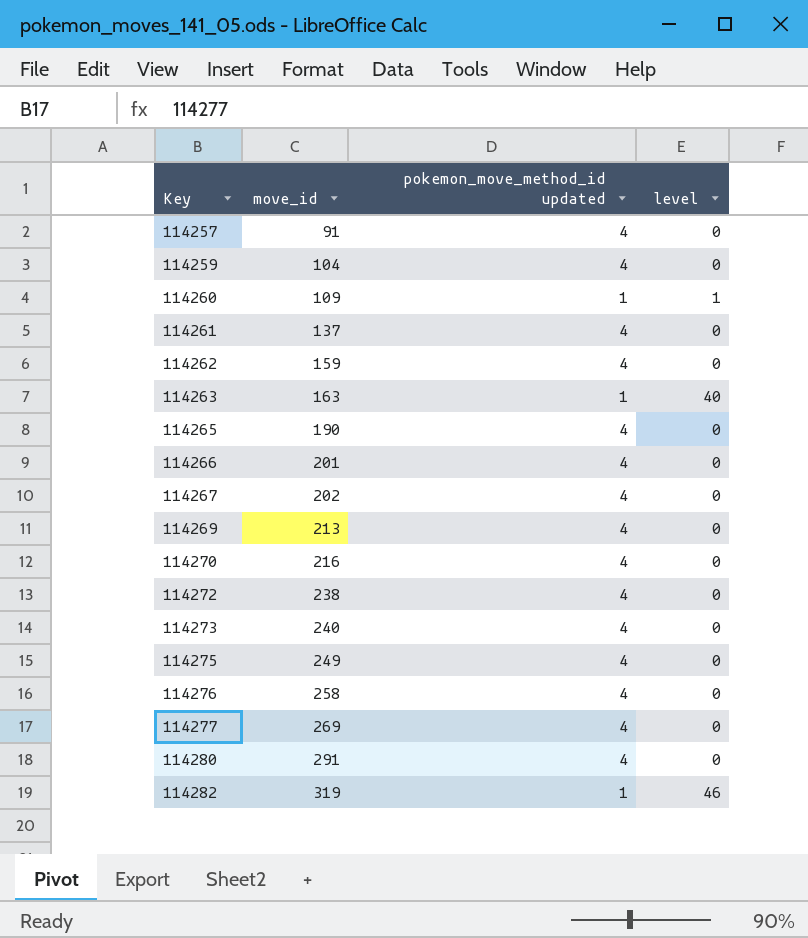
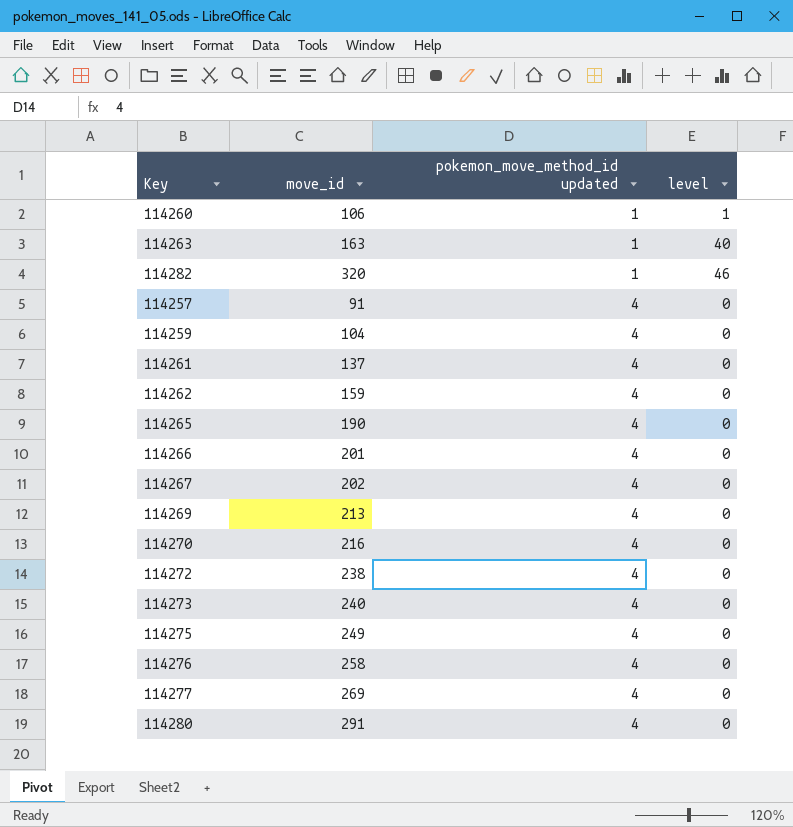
row order: Key ascending -> pokemon_move_method_id updated ascending
114260 | move_id: 109 -> 106
114282 | move_id: 319 -> 320

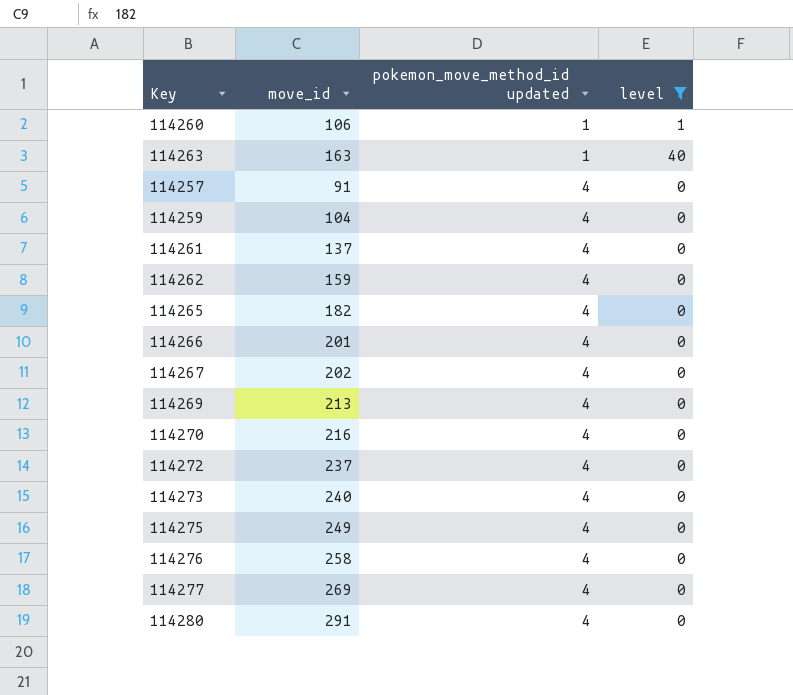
filter: none -> level != 46
114265 | move_id: 190 -> 182
114272 | move_id: 238 -> 237

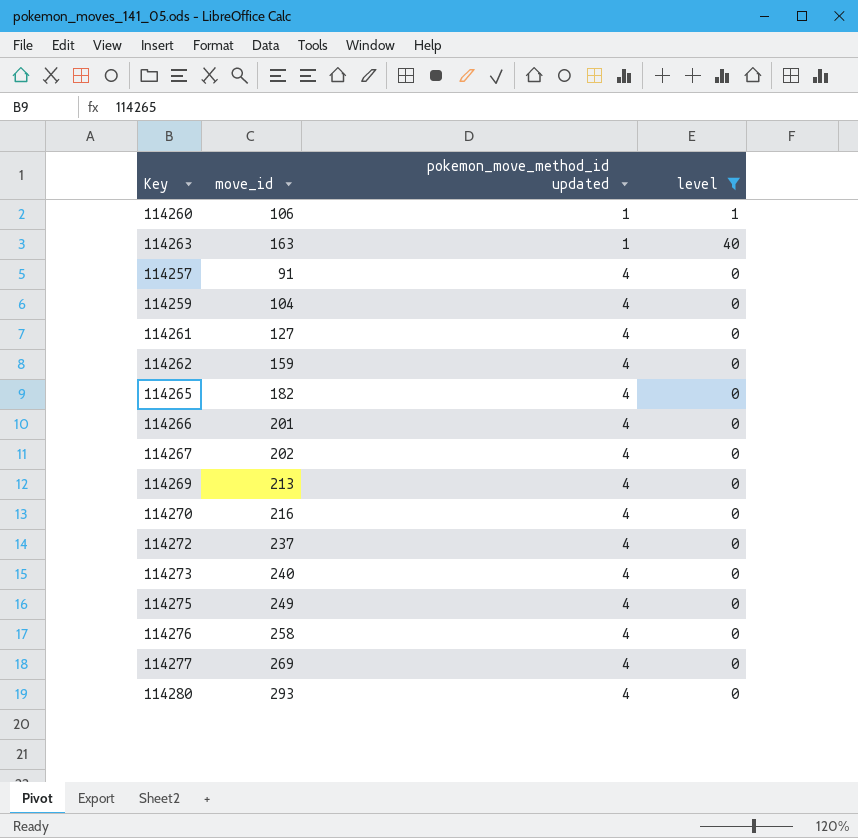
114261 | move_id: 137 -> 127
114280 | move_id: 291 -> 293

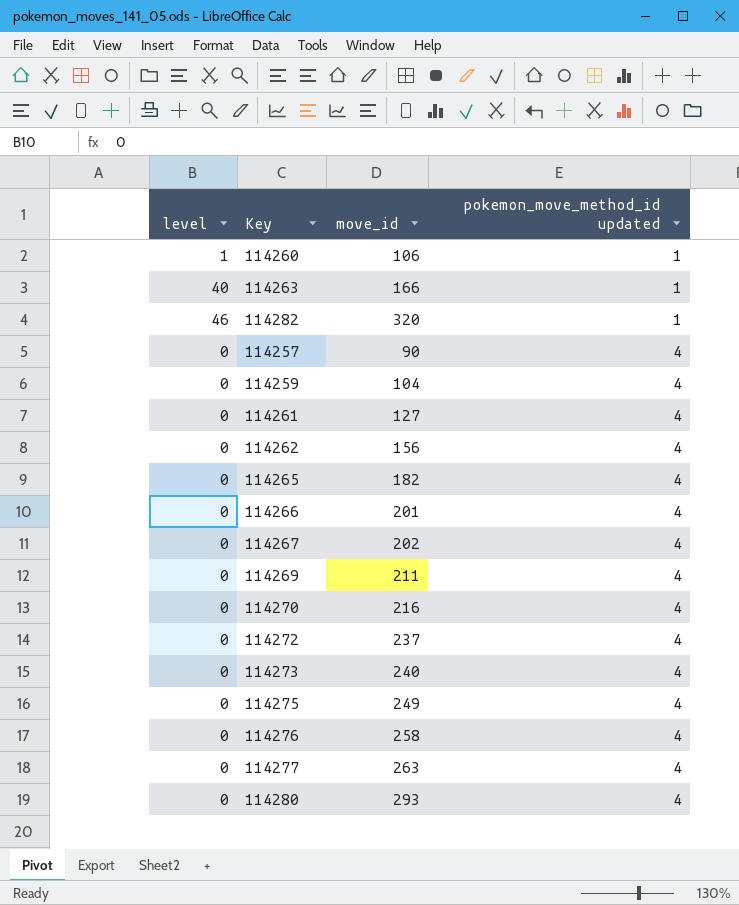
filter: level != 46 -> none
column level | position: 4 -> 1
114263 | move_id: 163 -> 166
114257 | move_id: 91 -> 90
114262 | move_id: 159 -> 156
114269 | move_id: 213 -> 211
114277 | move_id: 269 -> 263

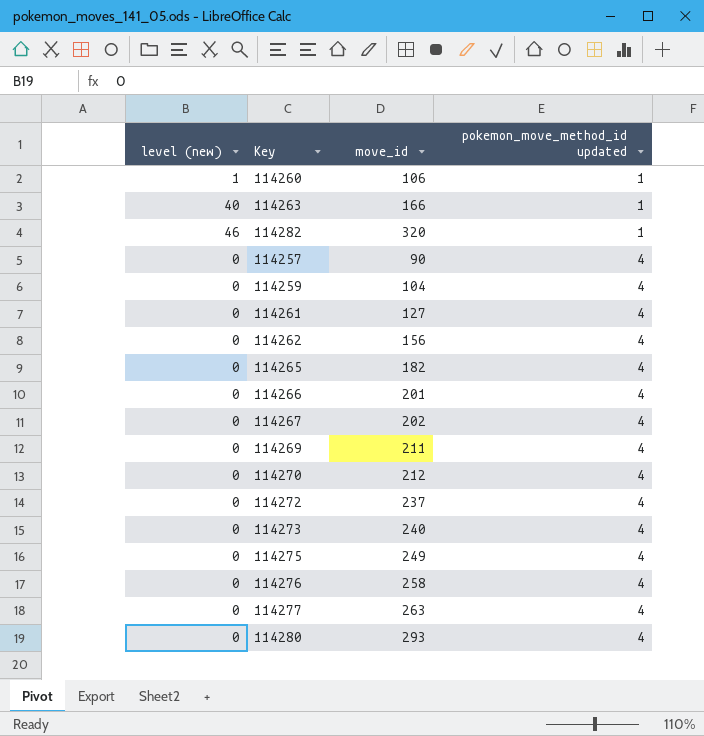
column name: level -> level (new)
114270 | move_id: 216 -> 212

